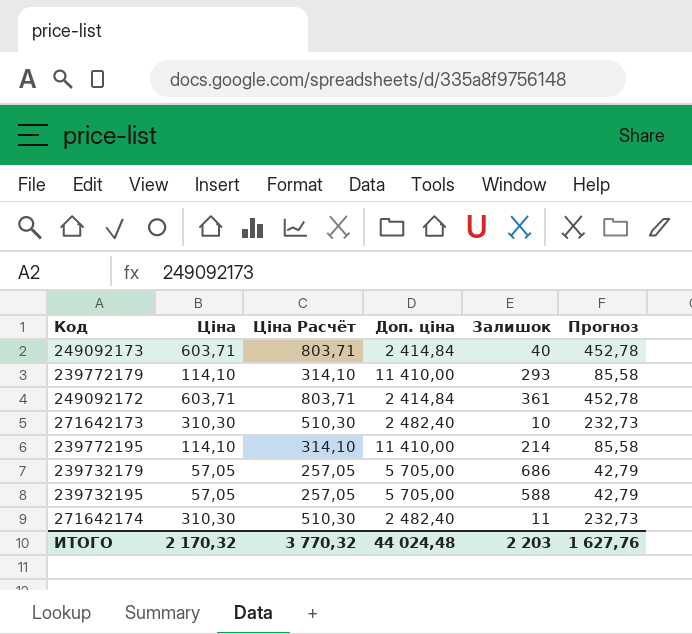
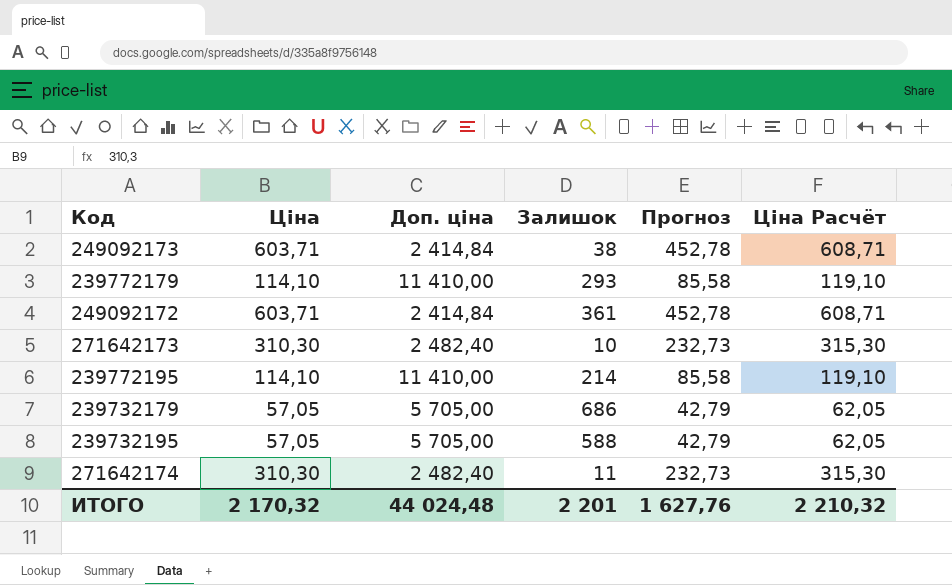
column Ціна Расчёт | formula: [Ціна] + 200 -> [Ціна] + 5
column Ціна Расчёт | position: 3 -> 6
249092173 | Залишок: 40 -> 38
ИТОГО | Залишок: 2 203 -> 2 201
ИТОГО | Ціна Расчёт: 3 770,32 -> 2 210,32

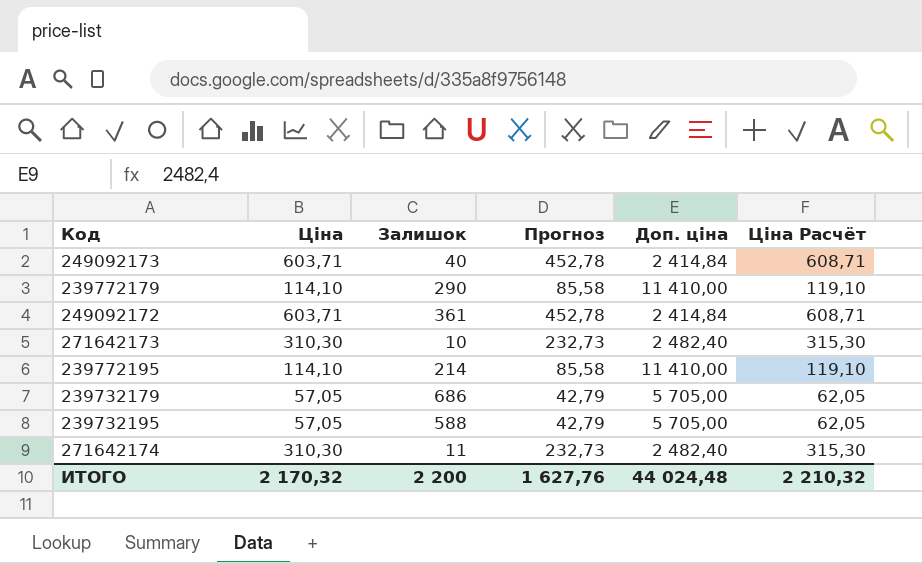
column Доп. ціна | position: 3 -> 5
249092173 | Залишок: 38 -> 40
239772179 | Залишок: 293 -> 290
ИТОГО | Залишок: 2 201 -> 2 200

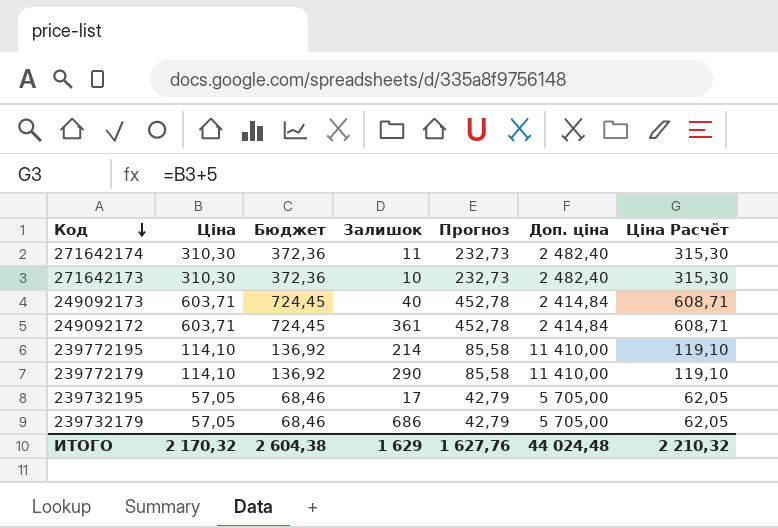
row order: none -> Код descending
column Бюджет | formula: none -> [Ціна] * 1,2
239732195 | Залишок: 588 -> 17
ИТОГО | Залишок: 2 200 -> 1 629

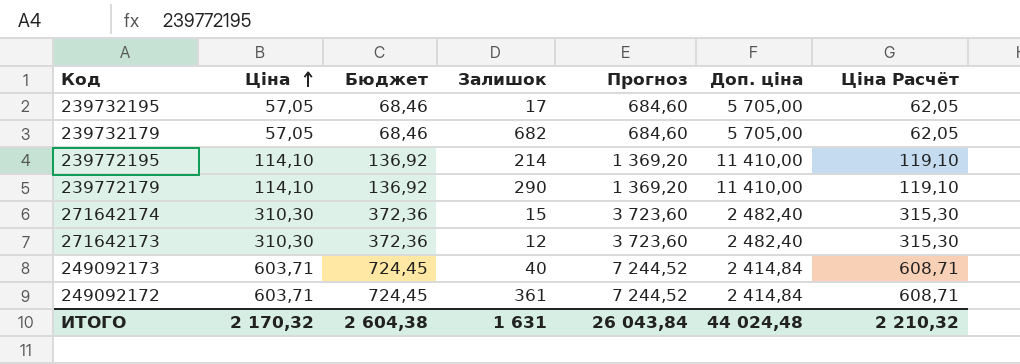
row order: Код descending -> Ціна ascending
column Прогноз | formula: [Ціна] * 0,75 -> [Ціна] * 12
239732179 | Залишок: 686 -> 682
271642174 | Залишок: 11 -> 15
271642173 | Залишок: 10 -> 12
ИТОГО | Залишок: 1 629 -> 1 631
ИТОГО | Прогноз: 1 627,76 -> 26 043,84

